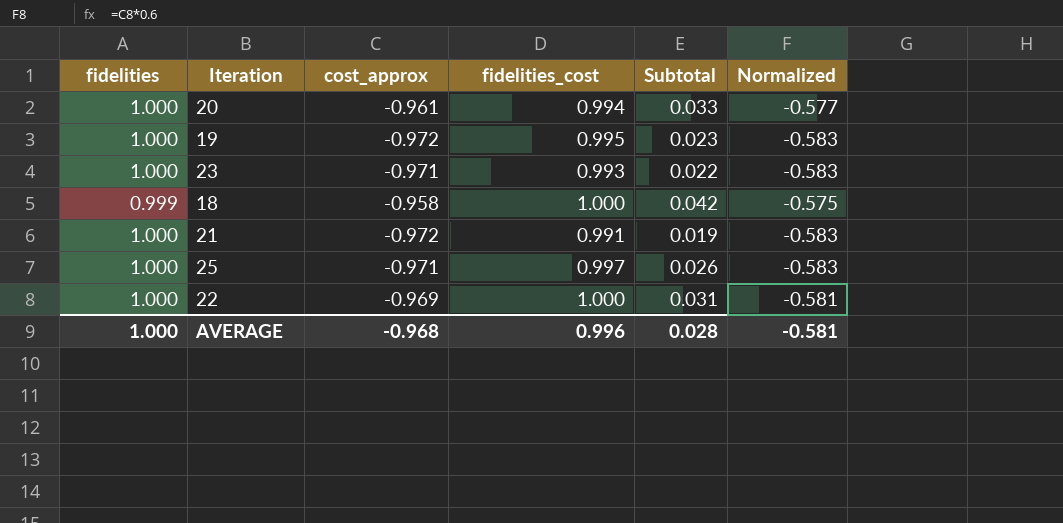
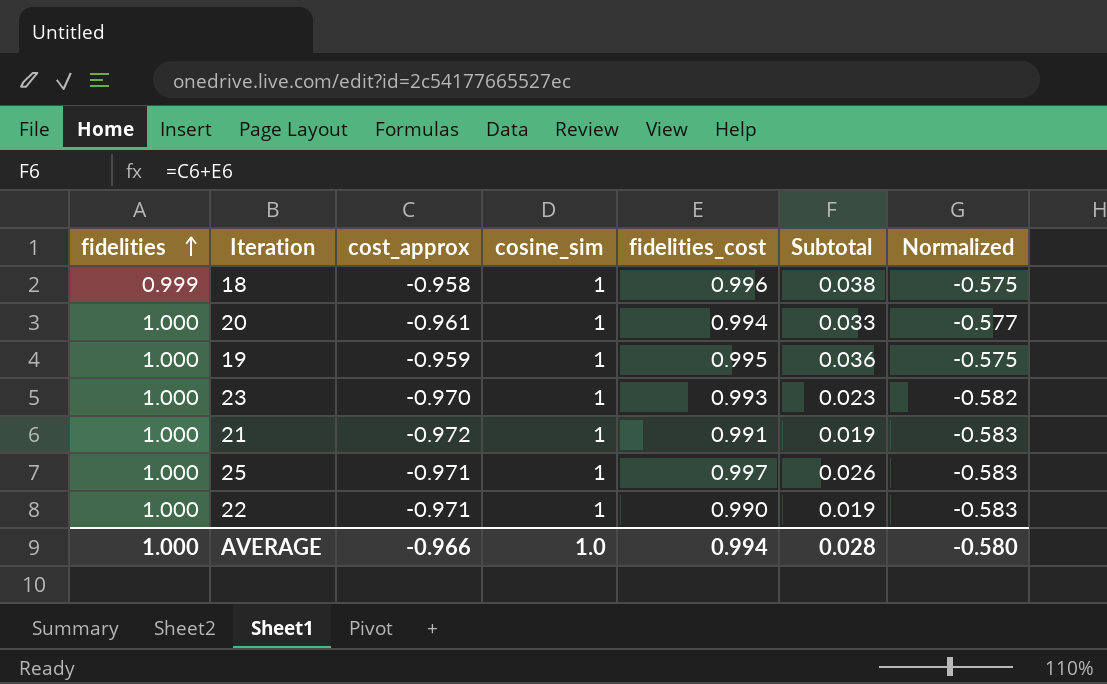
row order: none -> fidelities ascending
column cosine_sim | position: none -> 4
18 | fidelities_cost: 1.000 -> 0.996
18 | Subtotal: 0.042 -> 0.038
19 | cost_approx: -0.972 -> -0.959
19 | Subtotal: 0.023 -> 0.036
19 | Normalized: -0.583 -> -0.575
23 | cost_approx: -0.971 -> -0.970
23 | Subtotal: 0.022 -> 0.023
23 | Normalized: -0.583 -> -0.582
22 | cost_approx: -0.969 -> -0.971
22 | fidelities_cost: 1.000 -> 0.990
22 | Subtotal: 0.031 -> 0.019
22 | Normalized: -0.581 -> -0.583
AVERAGE | cost_approx: -0.968 -> -0.966
AVERAGE | fidelities_cost: 0.996 -> 0.994
AVERAGE | Normalized: -0.581 -> -0.580

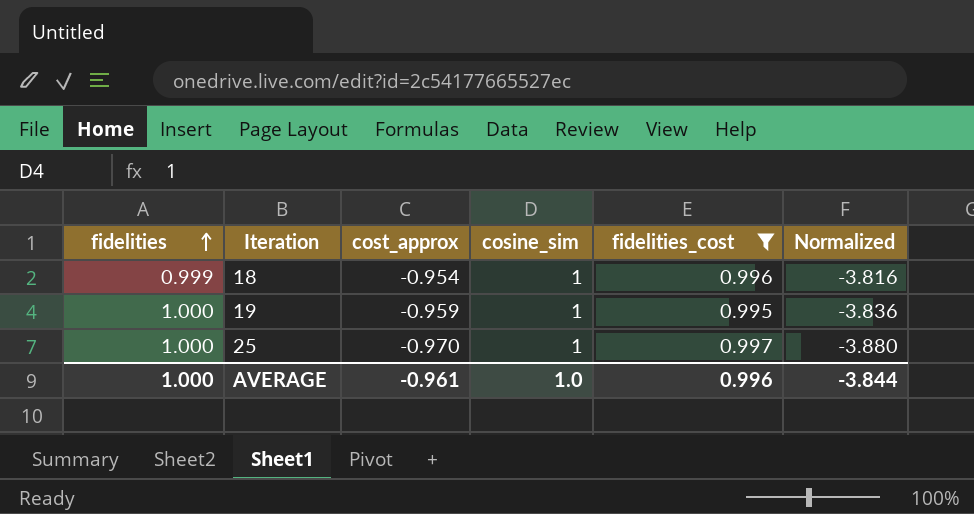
filter: none -> fidelities_cost >= 0.995
column Subtotal | formula: [cost_approx] + [fidelities_cost] -> none
column Normalized | formula: [cost_approx] * 0.6 -> [cost_approx] * 4
18 | cost_approx: -0.958 -> -0.954
25 | cost_approx: -0.971 -> -0.970
AVERAGE | cost_approx: -0.966 -> -0.961
AVERAGE | fidelities_cost: 0.994 -> 0.996
AVERAGE | Normalized: -0.580 -> -3.844

